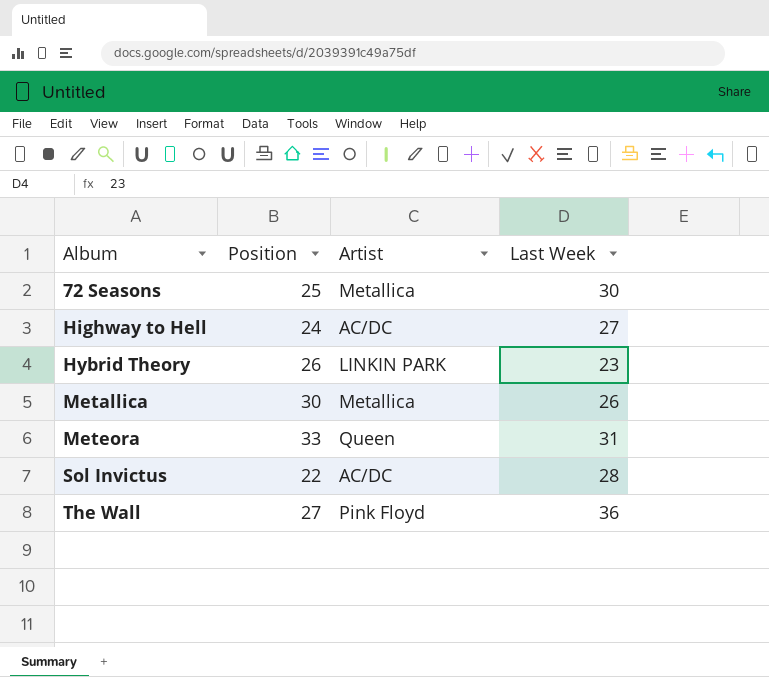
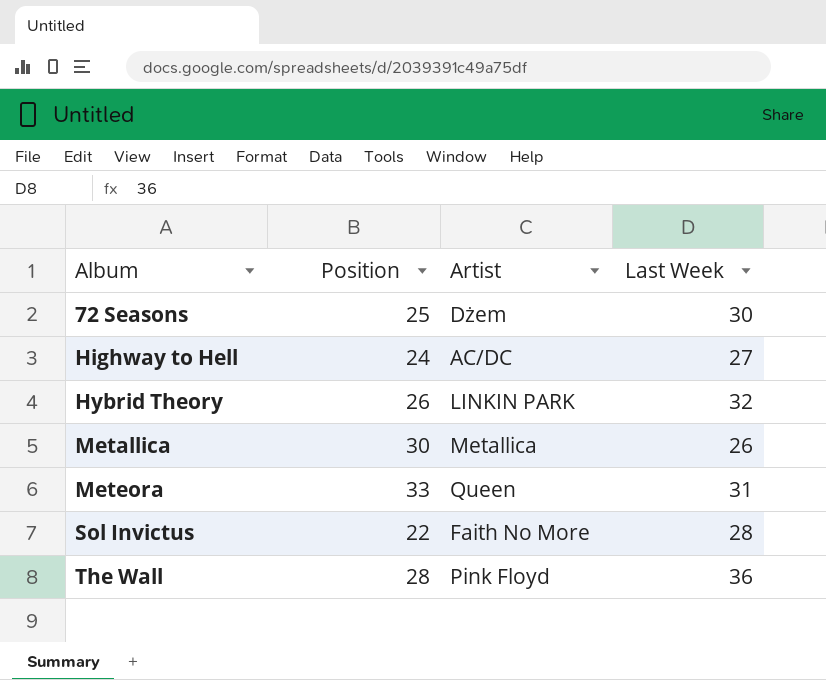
72 Seasons | Artist: Metallica -> Dżem
Hybrid Theory | Last Week: 23 -> 32
Sol Invictus | Artist: AC/DC -> Faith No More
The Wall | Position: 27 -> 28

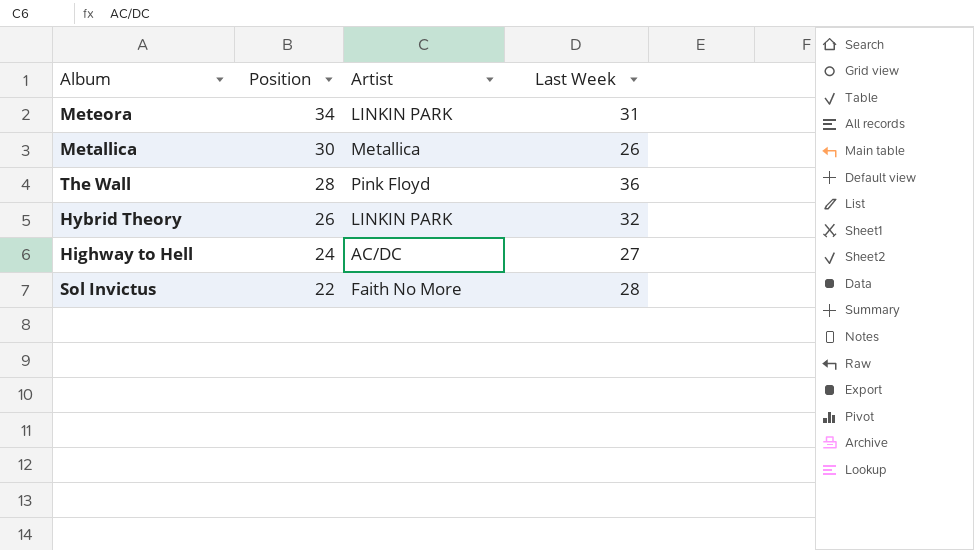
row order: Album ascending -> Position descending
row 72 Seasons: 25 | Dżem | 30 -> none
Meteora | Position: 33 -> 34
Meteora | Artist: Queen -> LINKIN PARK

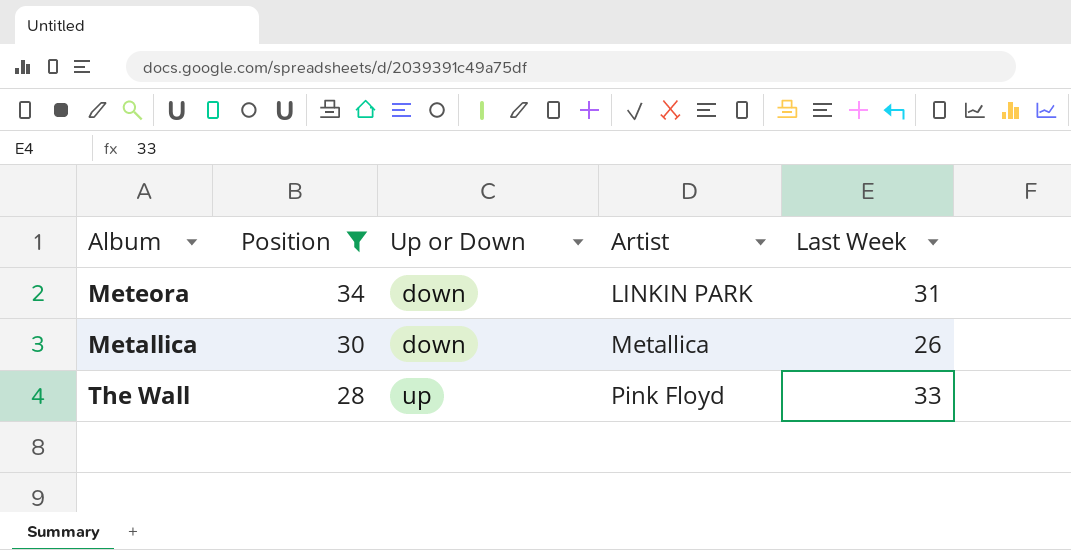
filter: none -> Position >= 28
column Up or Down | position: none -> 3
The Wall | Last Week: 36 -> 33

